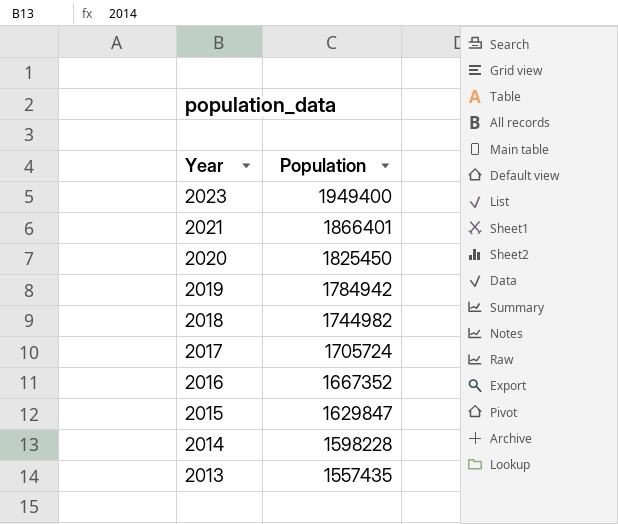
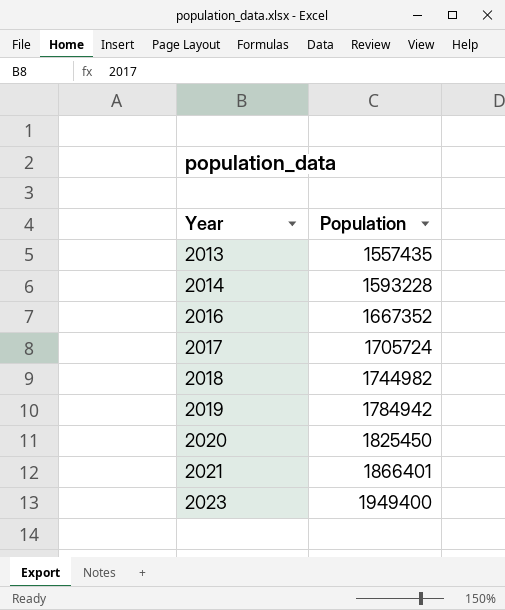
row order: Year descending -> Year ascending
row 2015: 1629847 -> none
2014 | Population: 1598228 -> 1593228

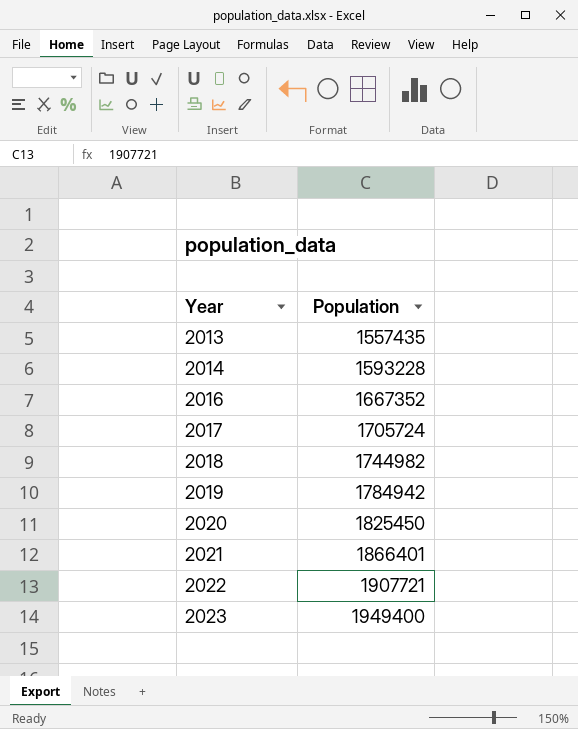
row 2022: none -> 1907721

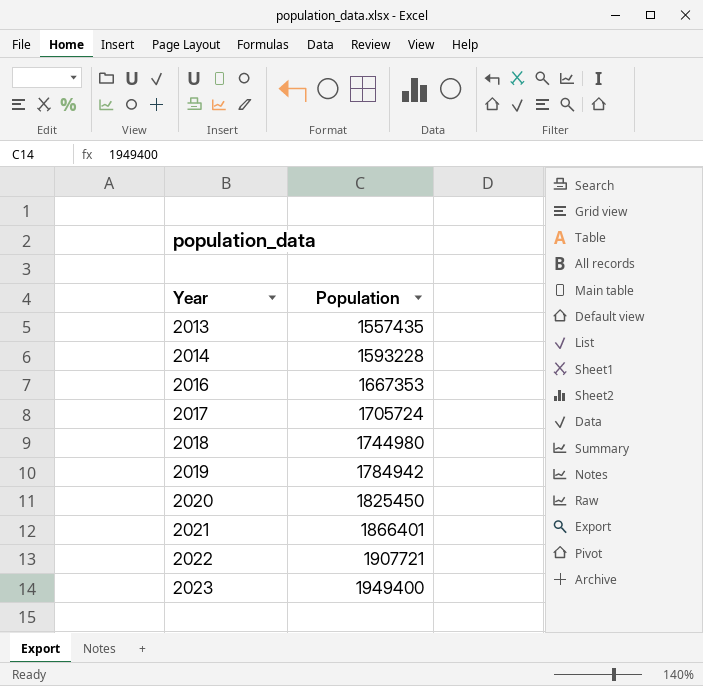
2016 | Population: 1667352 -> 1667353
2018 | Population: 1744982 -> 1744980

